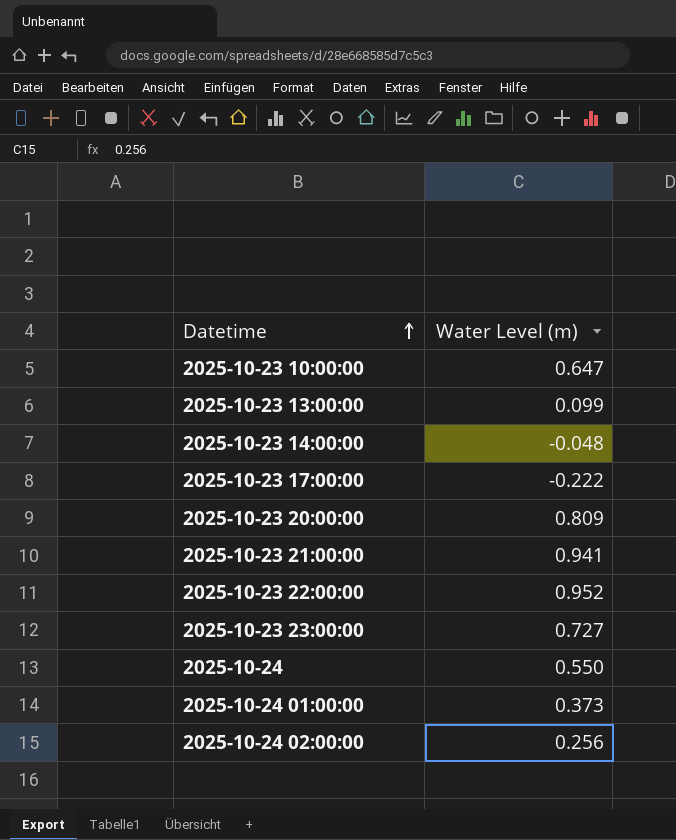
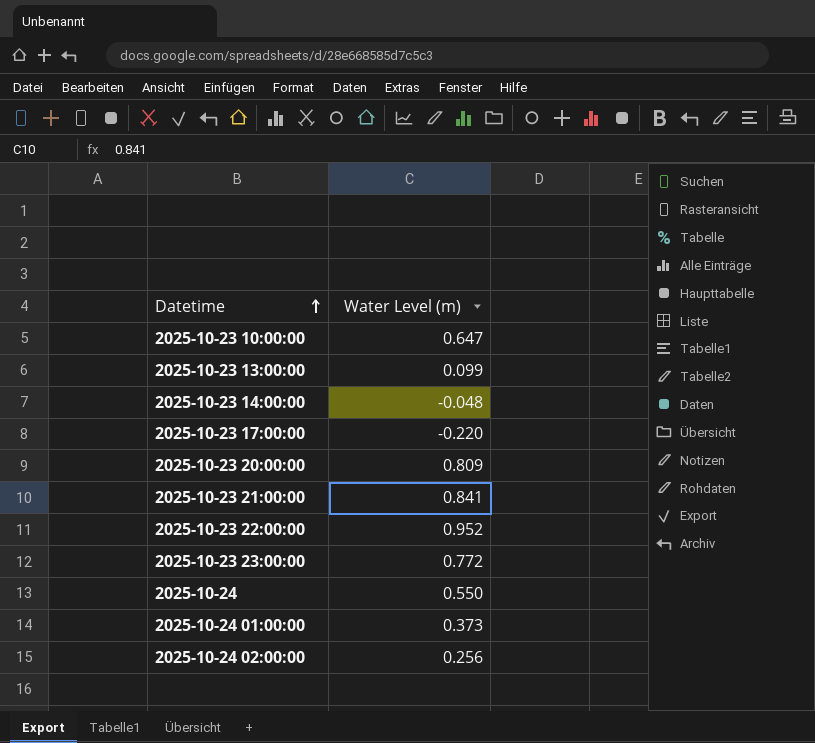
2025-10-23 17:00:00 | Water Level (m): -0.222 -> -0.220
2025-10-23 21:00:00 | Water Level (m): 0.941 -> 0.841
2025-10-23 23:00:00 | Water Level (m): 0.727 -> 0.772

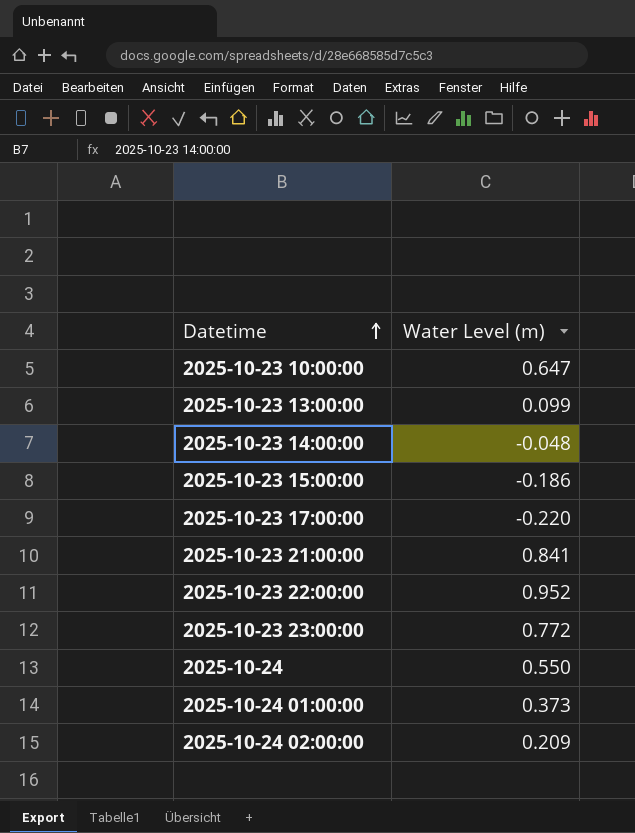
row 2025-10-23 20:00:00: 0.809 -> none
row 2025-10-23 15:00:00: none -> -0.186
2025-10-24 02:00:00 | Water Level (m): 0.256 -> 0.209

